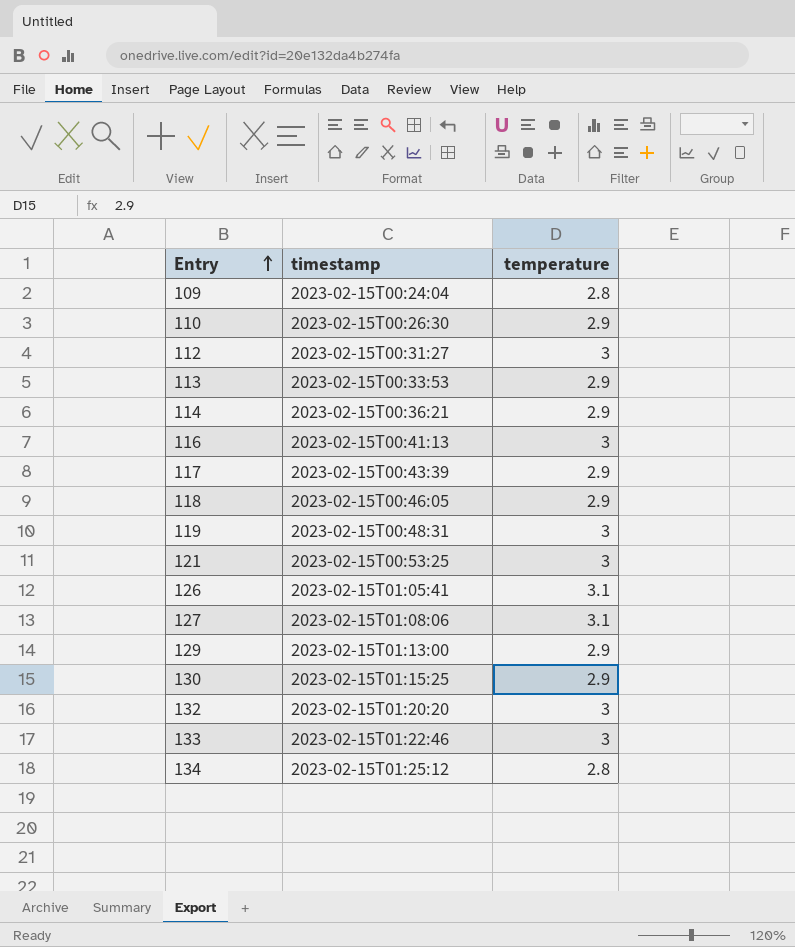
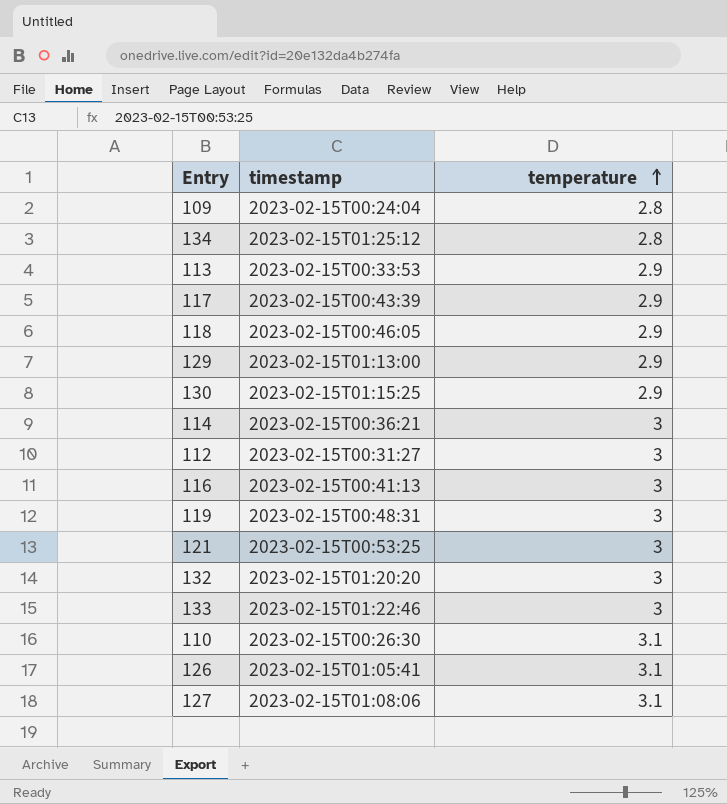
row order: Entry ascending -> temperature ascending
114 | temperature: 2.9 -> 3
110 | temperature: 2.9 -> 3.1

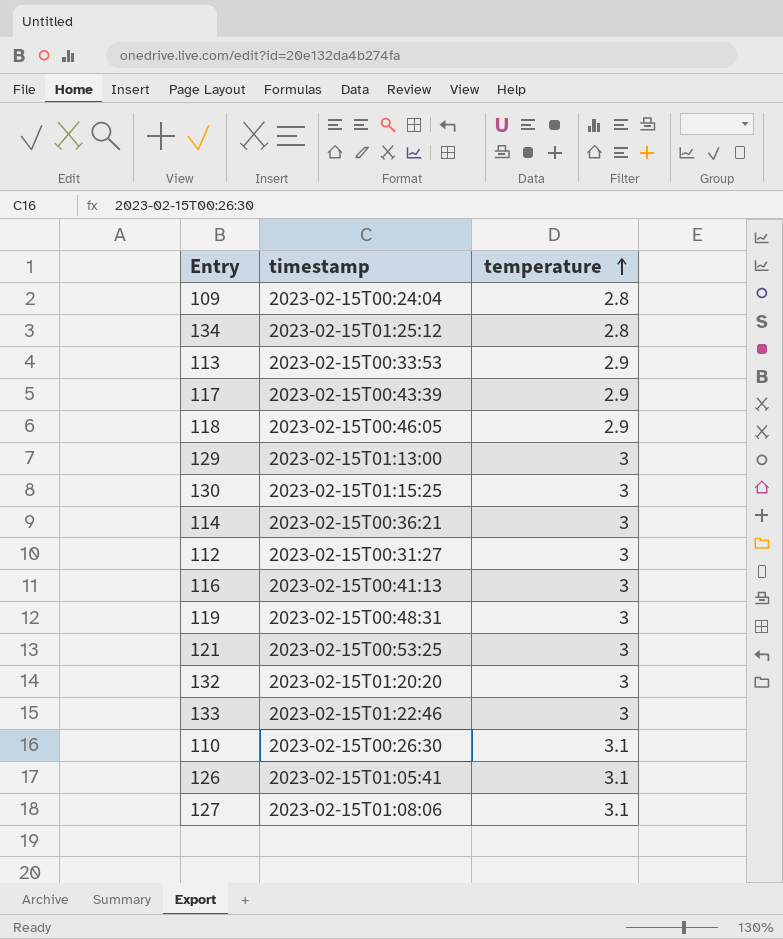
129 | temperature: 2.9 -> 3
130 | temperature: 2.9 -> 3

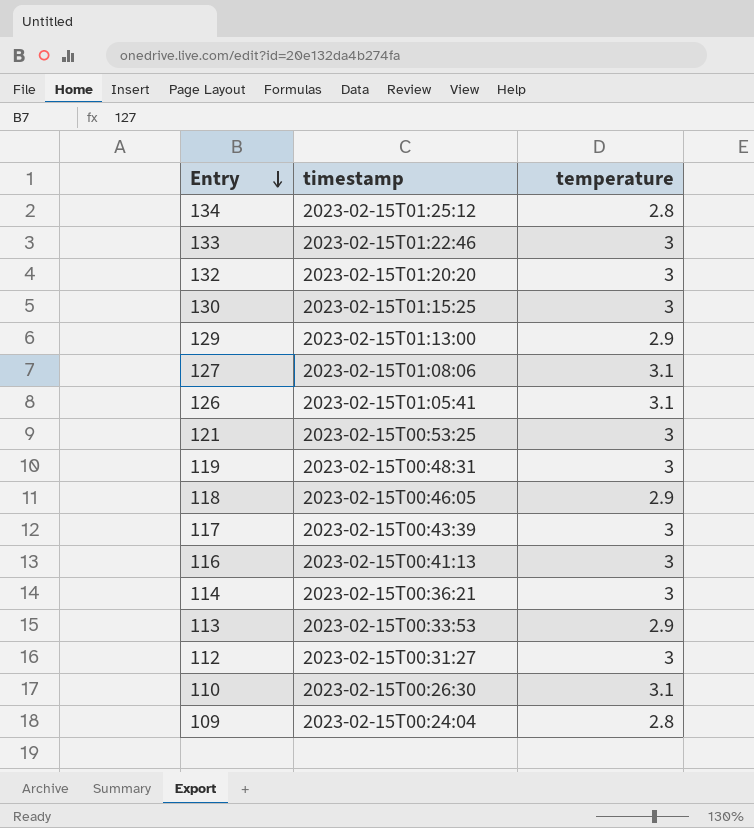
row order: temperature ascending -> Entry descending
129 | temperature: 3 -> 2.9
117 | temperature: 2.9 -> 3

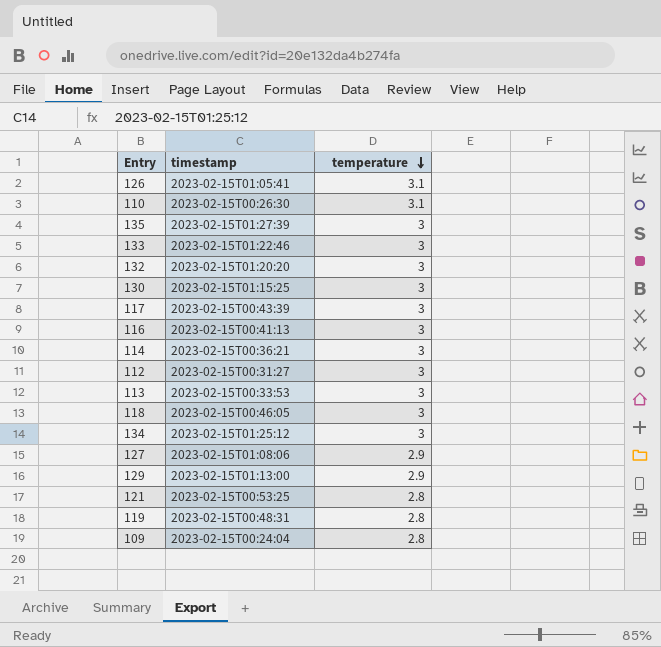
row order: Entry descending -> temperature descending
row 135: none -> 2023-02-15T01:27:39 | 3
113 | temperature: 2.9 -> 3
118 | temperature: 2.9 -> 3
134 | temperature: 2.8 -> 3
127 | temperature: 3.1 -> 2.9
121 | temperature: 3 -> 2.8
119 | temperature: 3 -> 2.8

